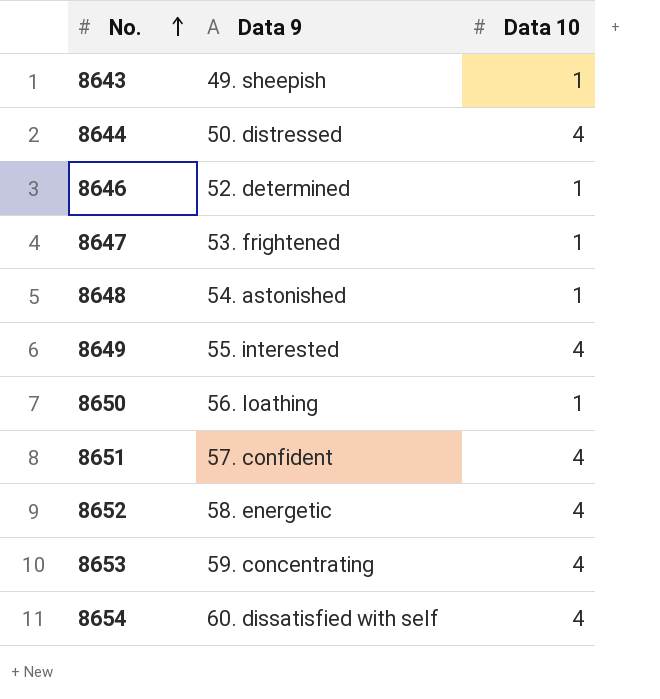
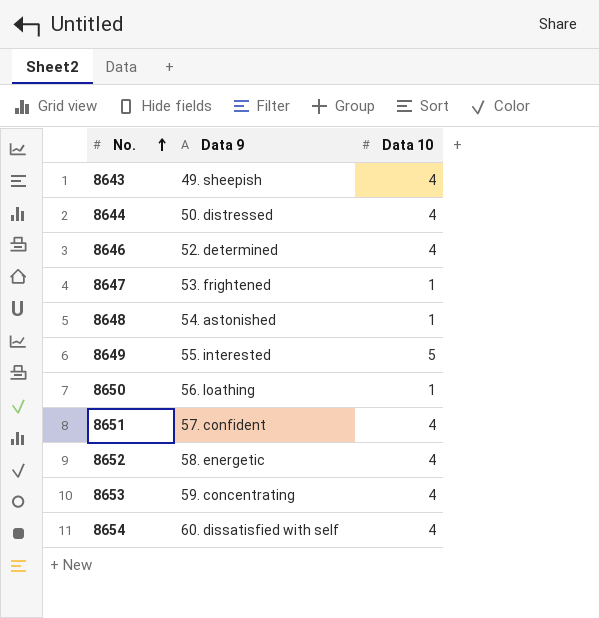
8643 | Data 10: 1 -> 4
8646 | Data 10: 1 -> 4
8649 | Data 10: 4 -> 5

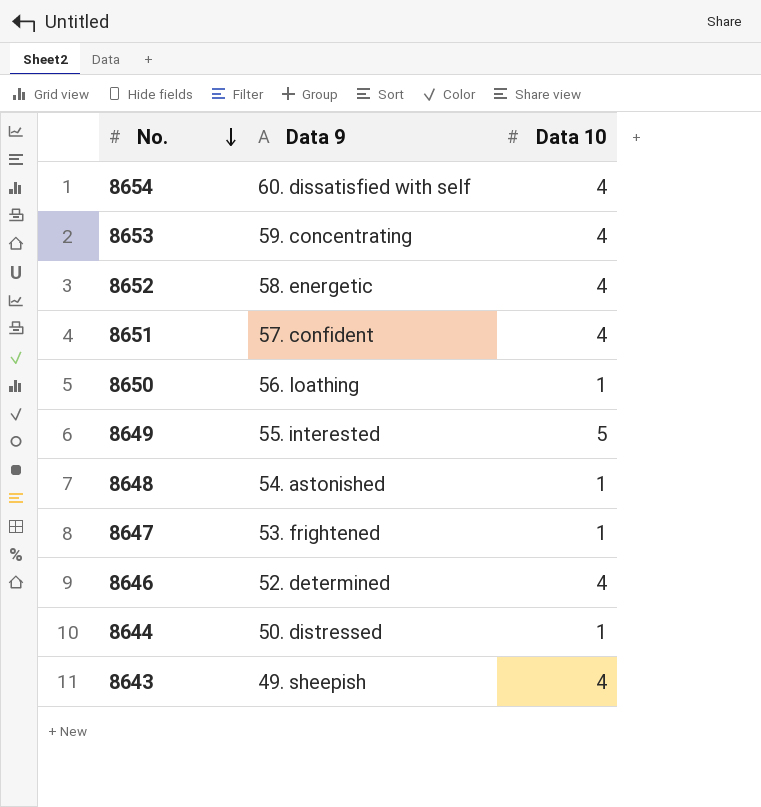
row order: No. ascending -> No. descending
8644 | Data 10: 4 -> 1

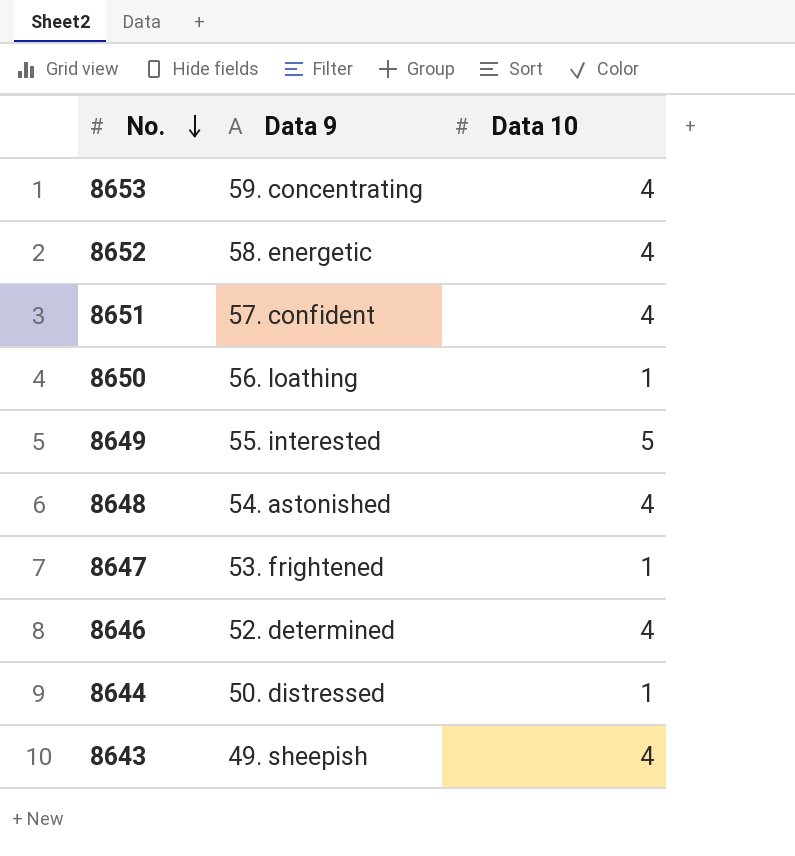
row 8654: 60. dissatisfied with self | 4 -> none
8648 | Data 10: 1 -> 4

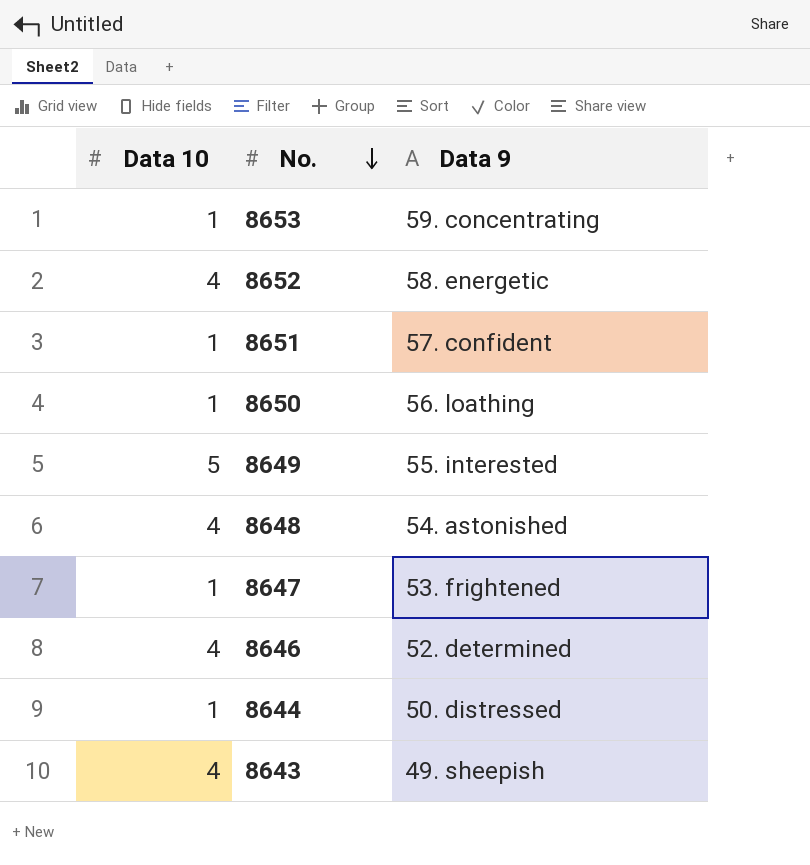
column Data 10 | position: 3 -> 1
8653 | Data 10: 4 -> 1
8651 | Data 10: 4 -> 1

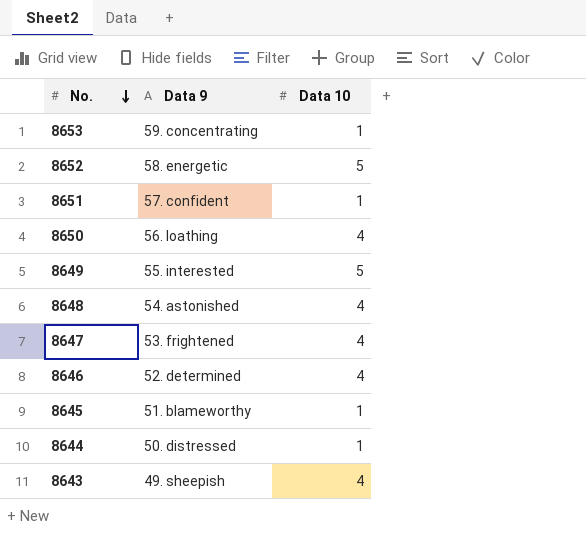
column Data 10 | position: 1 -> 3
8652 | Data 10: 4 -> 5
8650 | Data 10: 1 -> 4
8647 | Data 10: 1 -> 4
row 8645: none -> 51. blameworthy | 1

